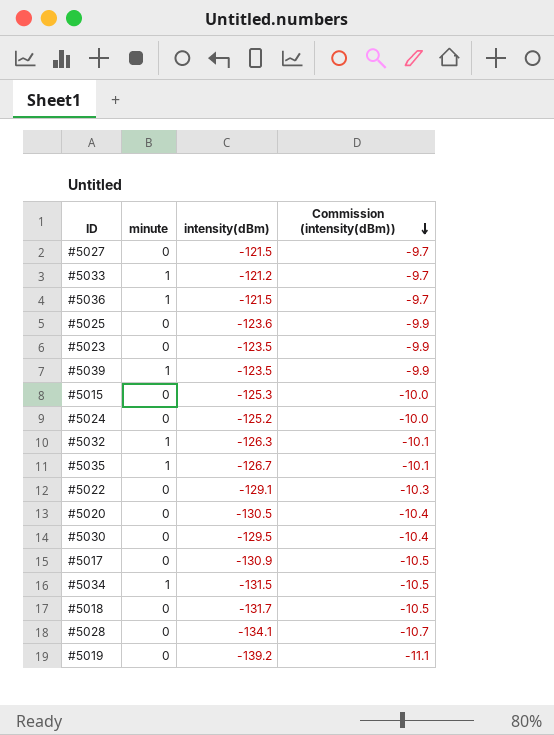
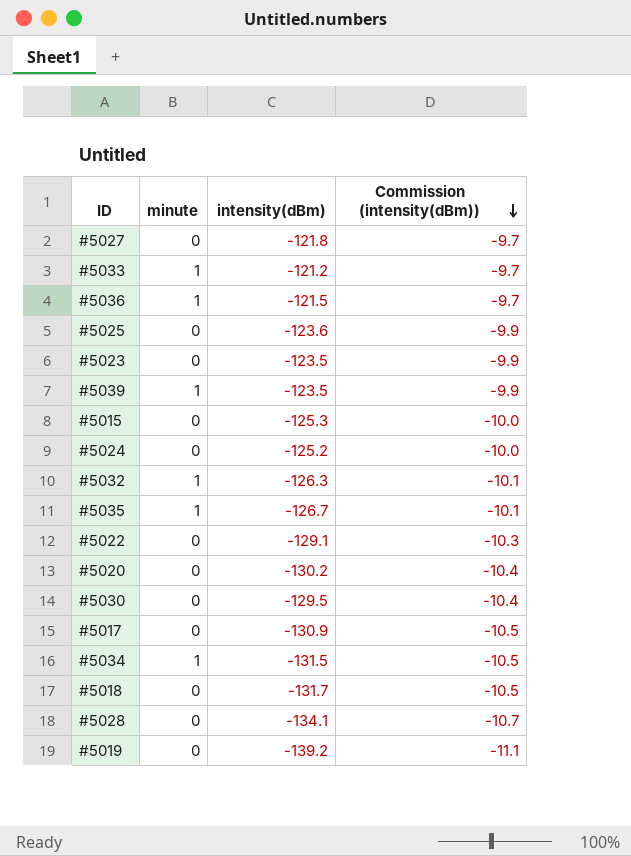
#5027 | intensity(dBm): -121.5 -> -121.8
#5020 | intensity(dBm): -130.5 -> -130.2

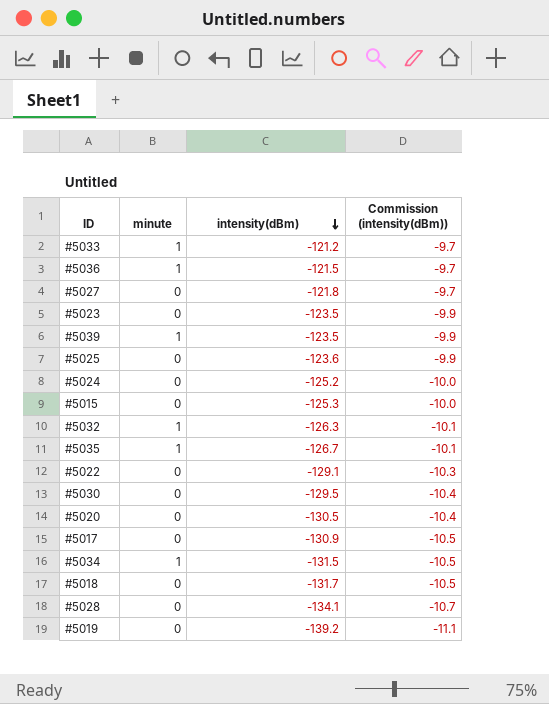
row order: Commission (intensity(dBm)) descending -> intensity(dBm) descending
#5020 | intensity(dBm): -130.2 -> -130.5

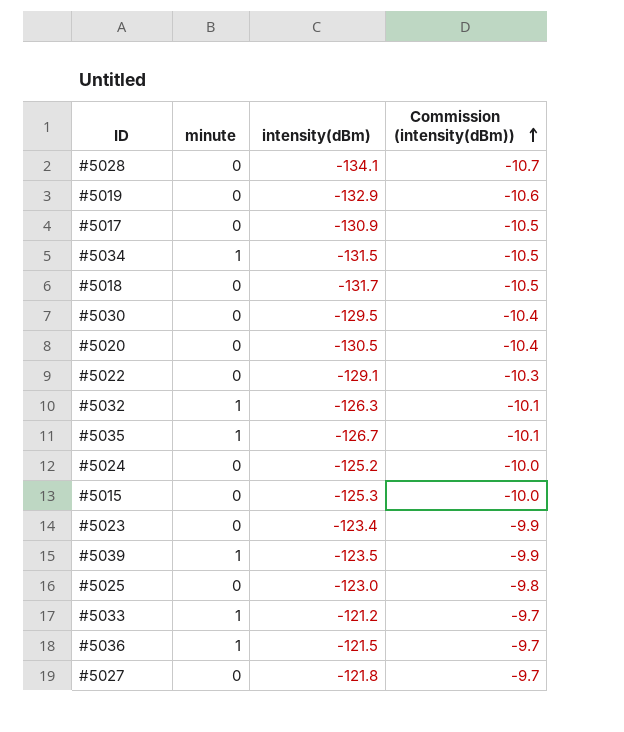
row order: intensity(dBm) descending -> Commission (intensity(dBm)) ascending
#5019 | intensity(dBm): -139.2 -> -132.9
#5019 | Commission (intensity(dBm)): -11.1 -> -10.6
#5023 | intensity(dBm): -123.5 -> -123.4
#5025 | intensity(dBm): -123.6 -> -123.0
#5025 | Commission (intensity(dBm)): -9.9 -> -9.8

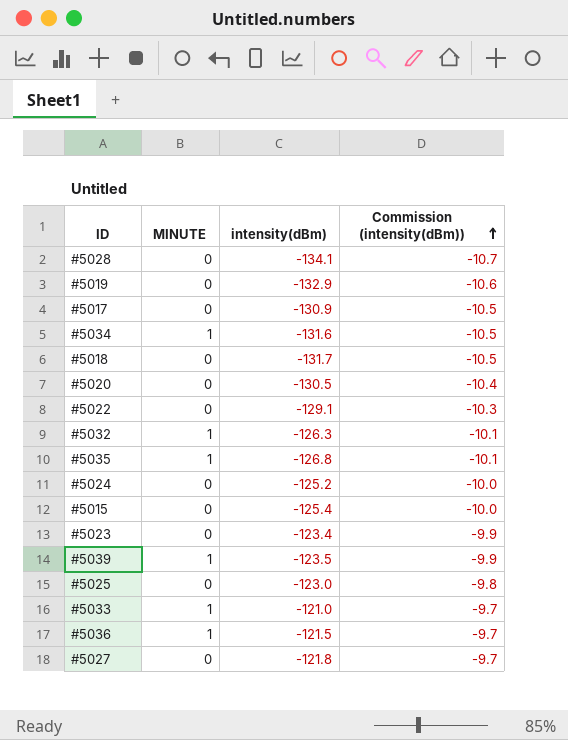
column name: minute -> MINUTE
row #5030: 0 | -129.5 | -10.4 -> none
#5034 | intensity(dBm): -131.5 -> -131.6
#5035 | intensity(dBm): -126.7 -> -126.8
#5015 | intensity(dBm): -125.3 -> -125.4
#5033 | intensity(dBm): -121.2 -> -121.0

